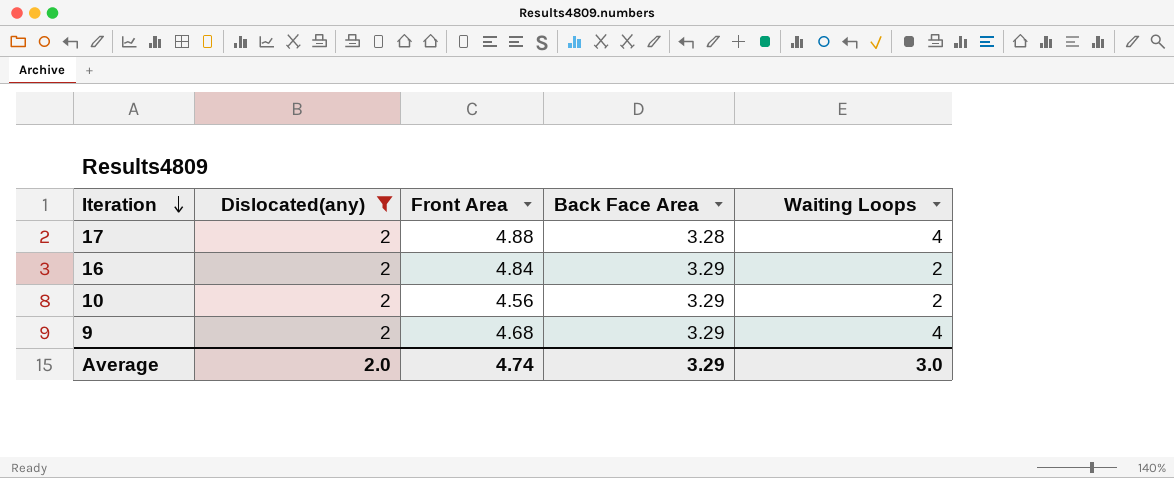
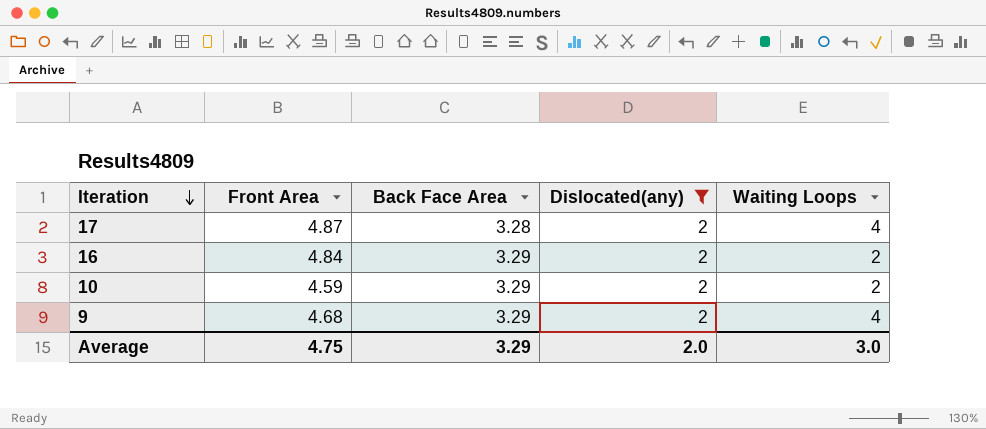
column Dislocated(any) | position: 2 -> 4
17 | Front Area: 4.88 -> 4.87
10 | Front Area: 4.56 -> 4.59
Average | Front Area: 4.74 -> 4.75

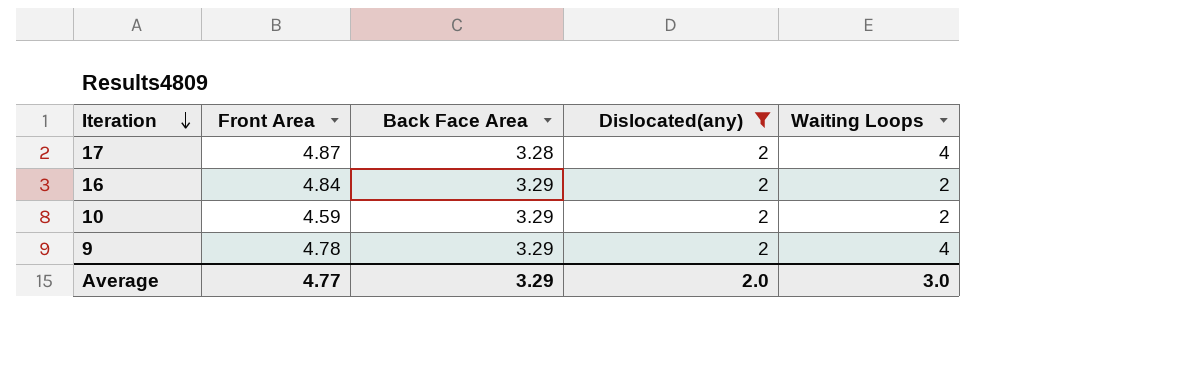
9 | Front Area: 4.68 -> 4.78
Average | Front Area: 4.75 -> 4.77

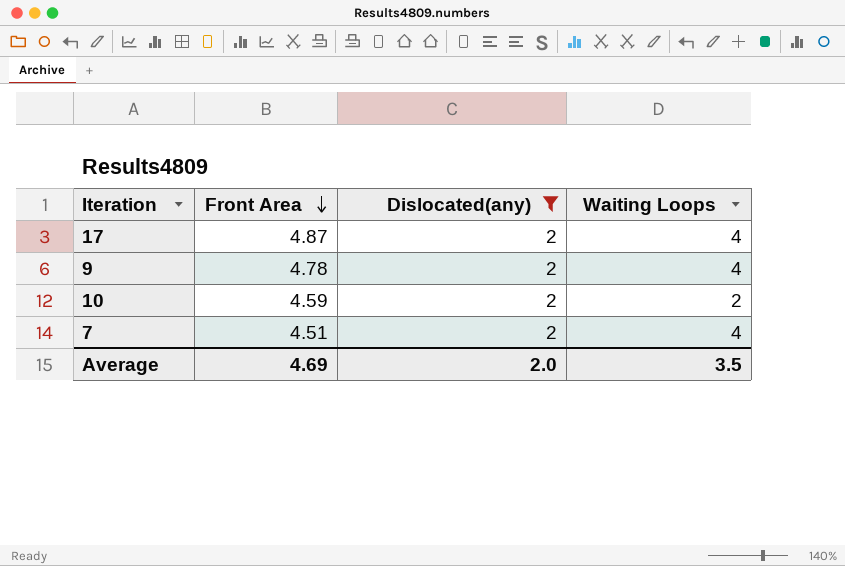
row order: Iteration descending -> Front Area descending
column Back Face Area | position: 3 -> none
row 16: 4.84 | 3.29 | 2 | 2 -> none
row 7: none -> 4.51 | 2 | 4
Average | Front Area: 4.77 -> 4.69
Average | Waiting Loops: 3.0 -> 3.5

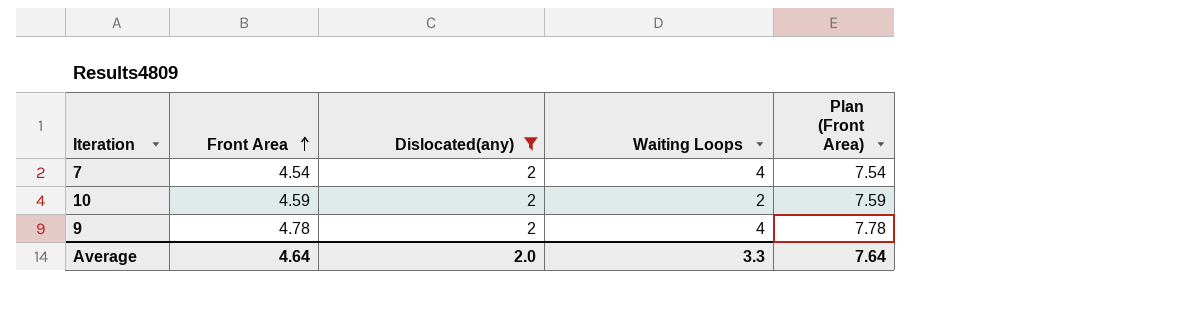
row order: Front Area descending -> Front Area ascending
column Plan (Front Area) | formula: none -> [Front Area] + 3
row 17: 4.87 | 2 | 4 -> none
7 | Front Area: 4.51 -> 4.54
Average | Front Area: 4.69 -> 4.64
Average | Waiting Loops: 3.5 -> 3.3

